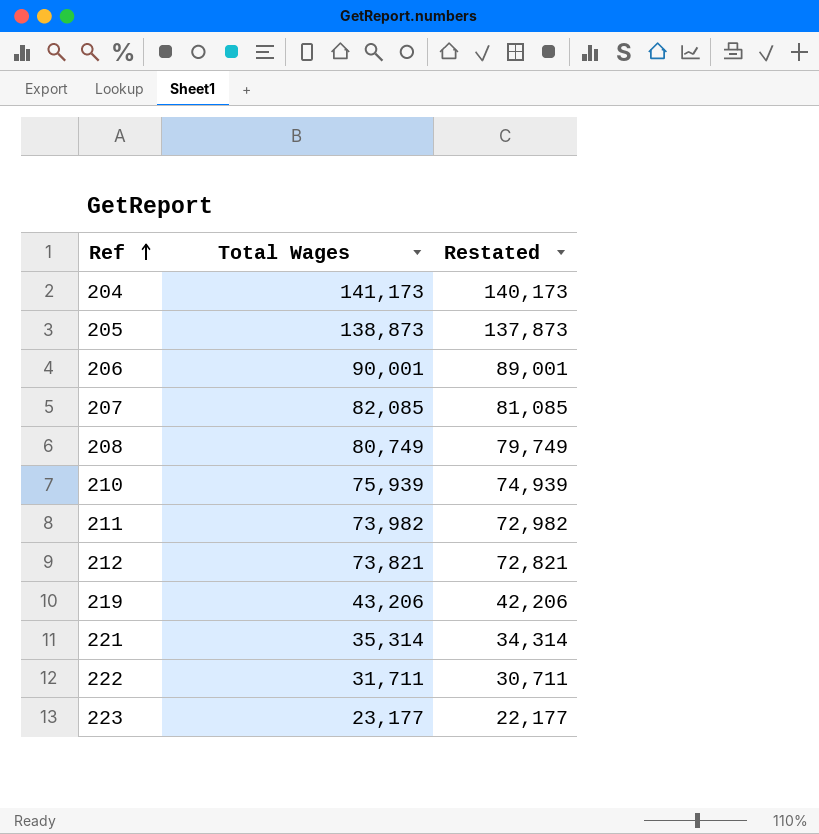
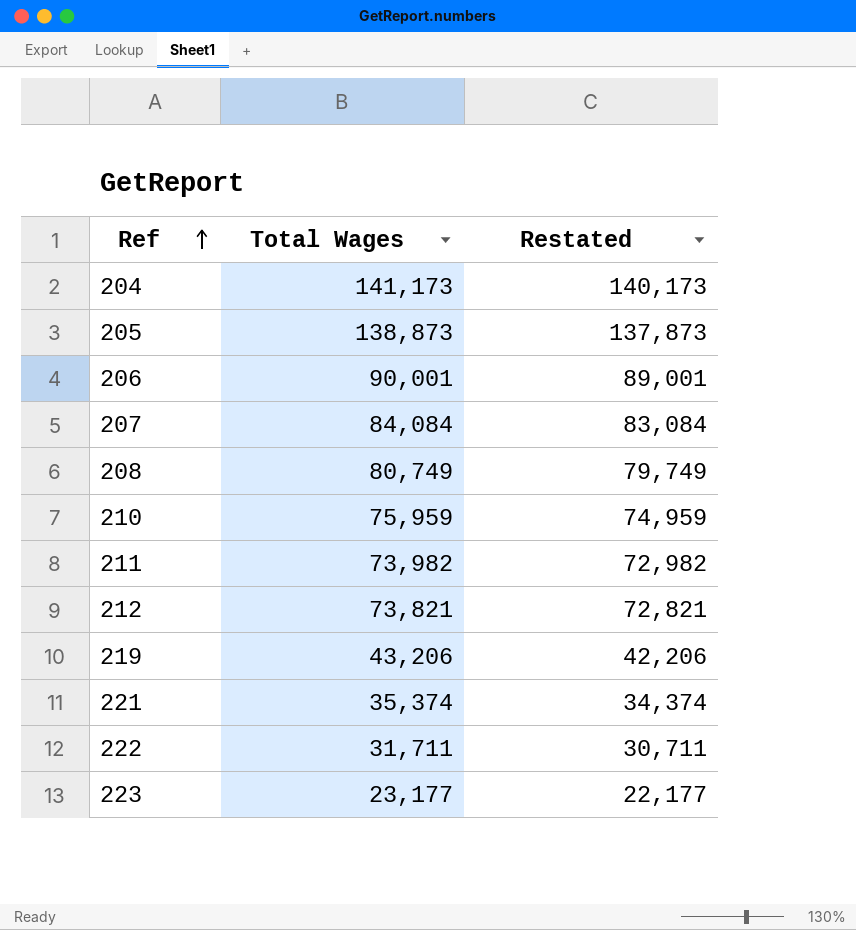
207 | Total Wages: 82,085 -> 84,084
207 | Restated: 81,085 -> 83,084
210 | Total Wages: 75,939 -> 75,959
210 | Restated: 74,939 -> 74,959
221 | Total Wages: 35,314 -> 35,374
221 | Restated: 34,314 -> 34,374

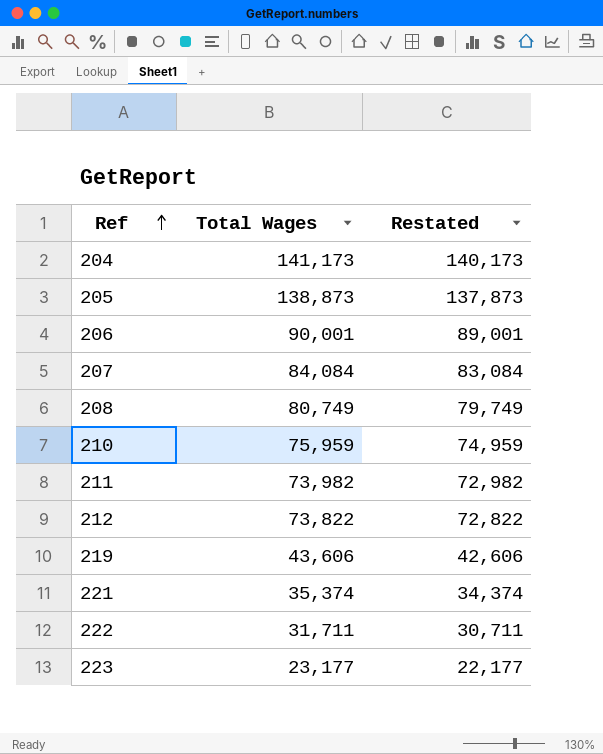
212 | Total Wages: 73,821 -> 73,822
212 | Restated: 72,821 -> 72,822
219 | Total Wages: 43,206 -> 43,606
219 | Restated: 42,206 -> 42,606

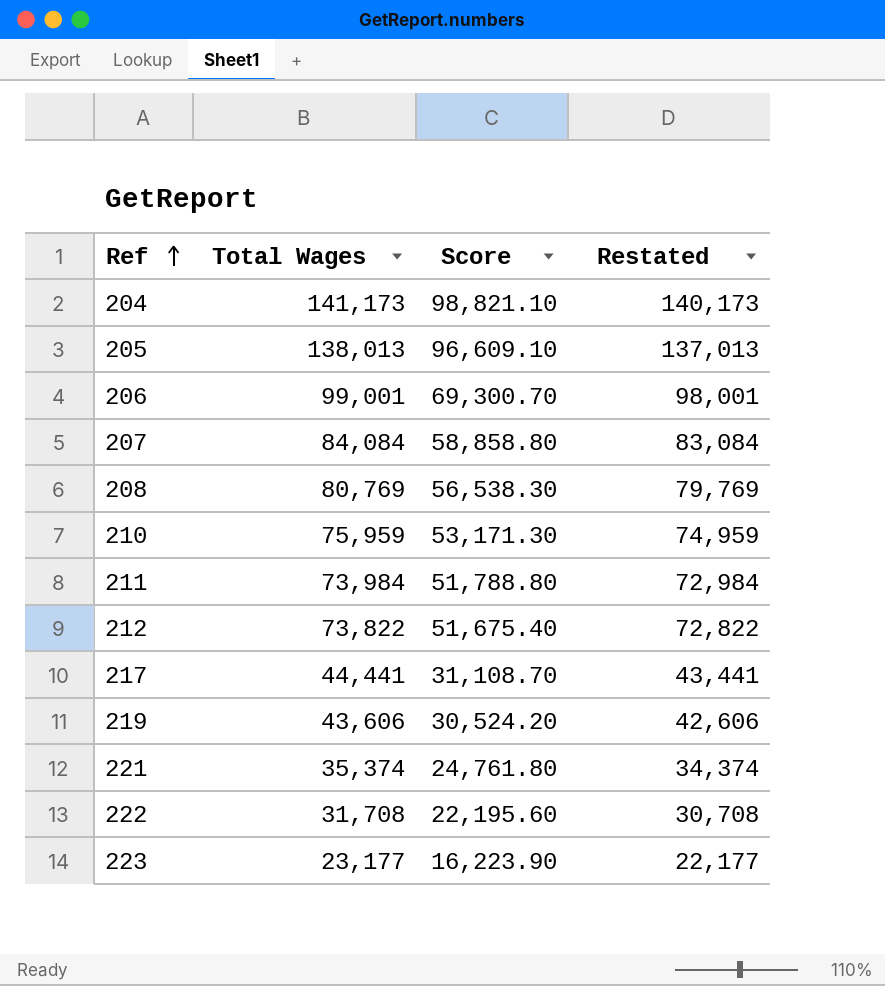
column Score | formula: none -> [Total Wages] * 0.7
205 | Total Wages: 138,873 -> 138,013
205 | Restated: 137,873 -> 137,013
206 | Total Wages: 90,001 -> 99,001
206 | Restated: 89,001 -> 98,001
208 | Total Wages: 80,749 -> 80,769
208 | Restated: 79,749 -> 79,769
211 | Total Wages: 73,982 -> 73,984
211 | Restated: 72,982 -> 72,984
row 217: none -> 44,441 | 31,108.70 | 43,441
222 | Total Wages: 31,711 -> 31,708
222 | Restated: 30,711 -> 30,708

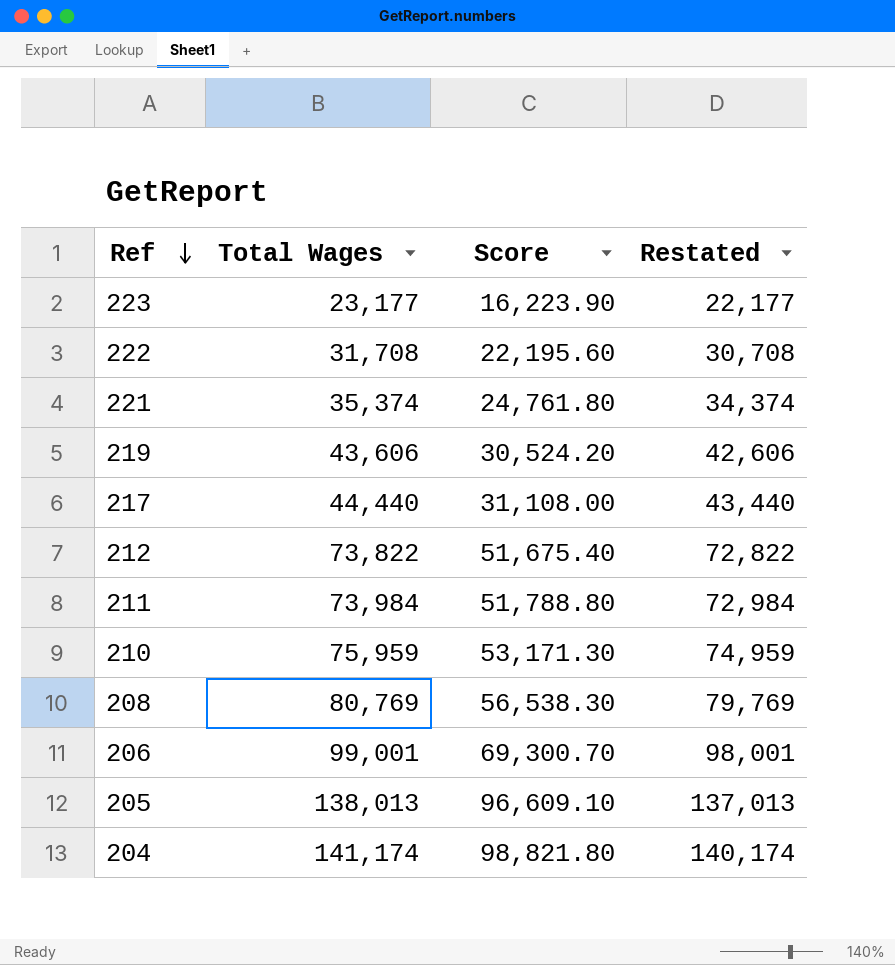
row order: Ref ascending -> Ref descending
row 207: 84,084 | 58,858.80 | 83,084 -> none
217 | Total Wages: 44,441 -> 44,440
217 | Score: 31,108.70 -> 31,108.00
217 | Restated: 43,441 -> 43,440
204 | Total Wages: 141,173 -> 141,174
204 | Score: 98,821.10 -> 98,821.80
204 | Restated: 140,173 -> 140,174

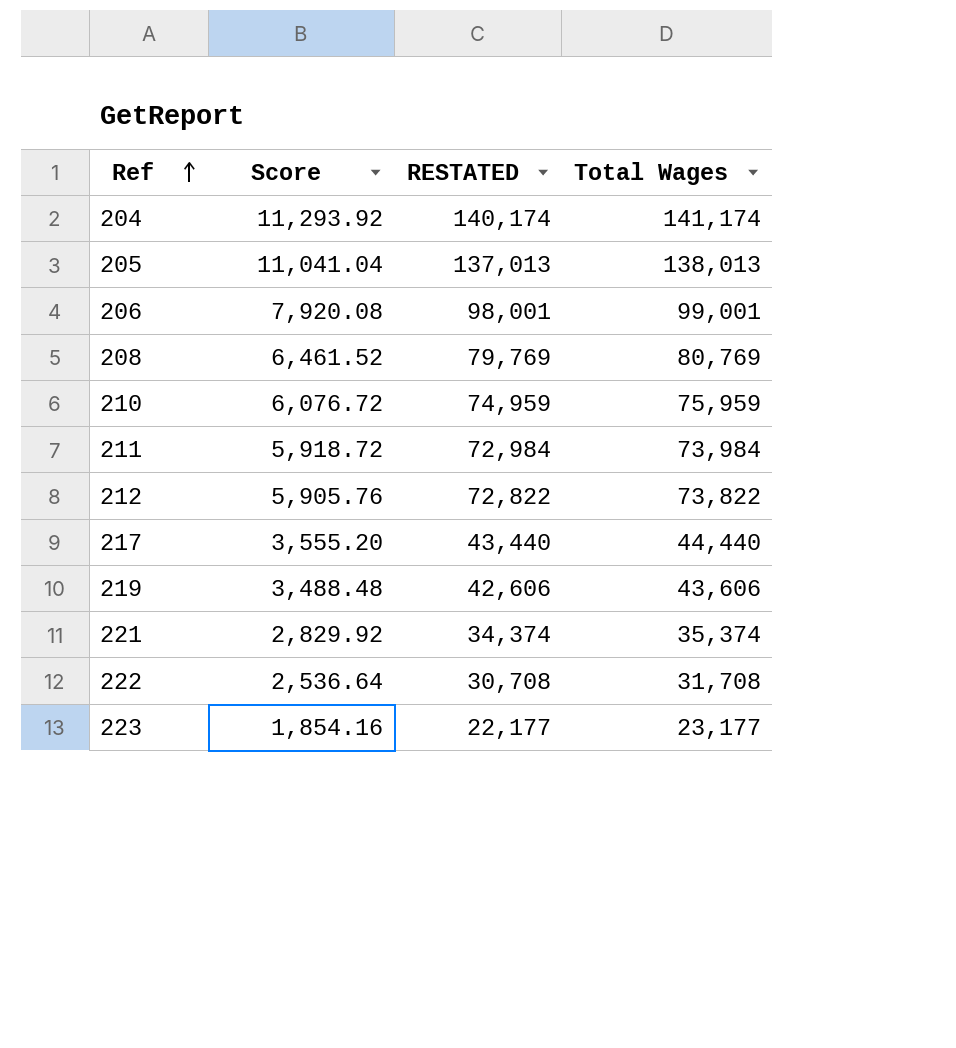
row order: Ref descending -> Ref ascending
column Score | formula: [Total Wages] * 0.7 -> [Total Wages] * 0.08
column name: Restated -> RESTATED
column Total Wages | position: 2 -> 4

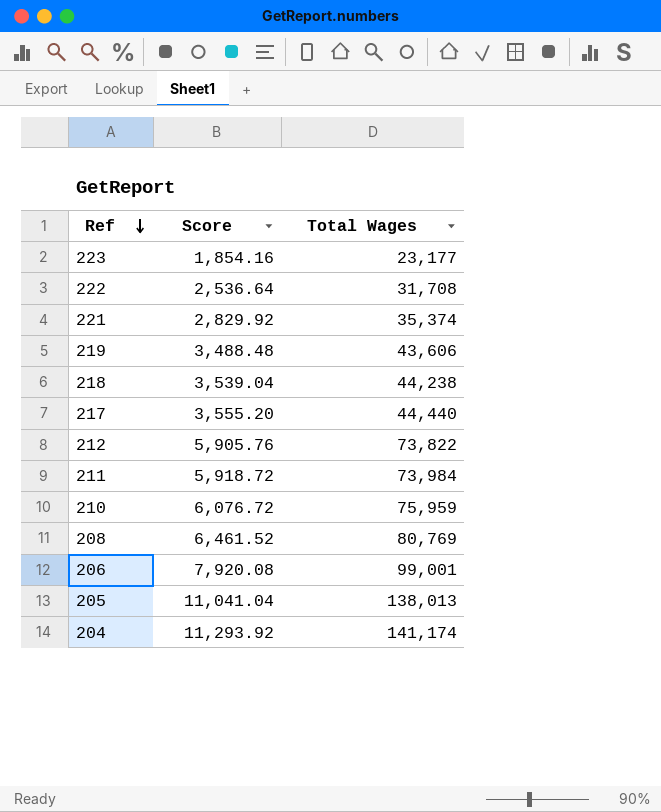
row order: Ref ascending -> Ref descending
column RESTATED | formula: [Total Wages] - 1000 -> none
row 218: none -> 3,539.04 | 44,238

